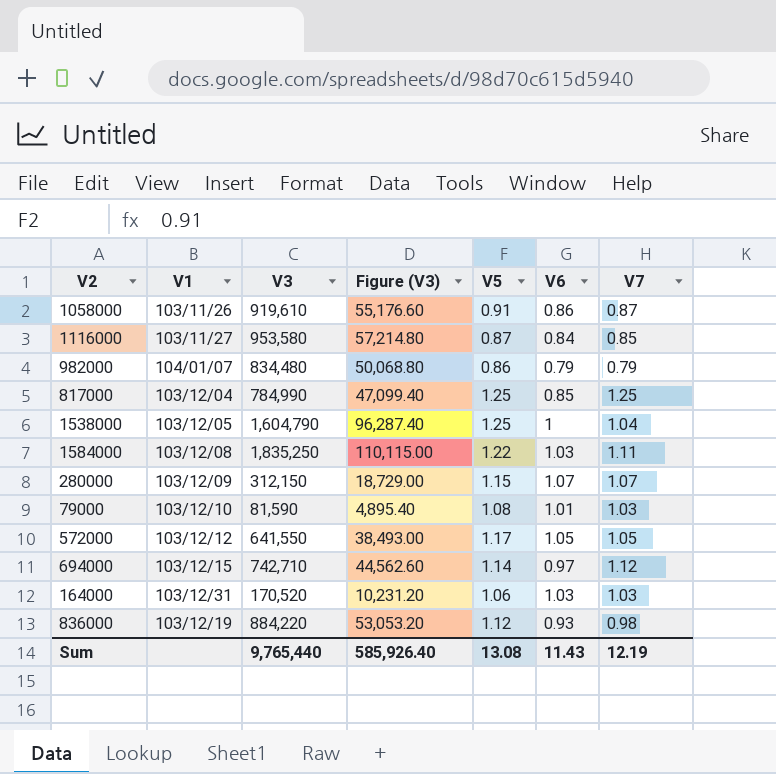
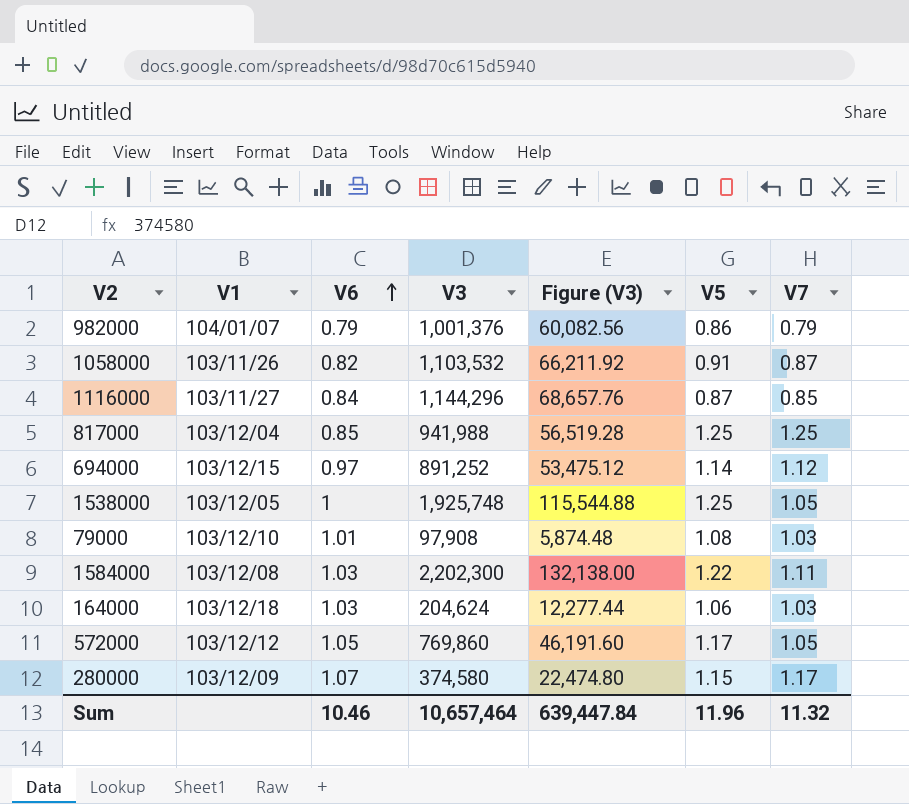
row order: none -> V6 ascending
column V6 | position: 6 -> 3
row 836000: 103/12/19 | 884,220 | 53,053.20 | 1.12 | 0.93 | 0.98 -> none
982000 | V3: 834,480 -> 1,001,376
982000 | Figure (V3): 50,068.80 -> 60,082.56
1058000 | V6: 0.86 -> 0.82
1058000 | V3: 919,610 -> 1,103,532
1058000 | Figure (V3): 55,176.60 -> 66,211.92
1116000 | V3: 953,580 -> 1,144,296
1116000 | Figure (V3): 57,214.80 -> 68,657.76
817000 | V3: 784,990 -> 941,988
817000 | Figure (V3): 47,099.40 -> 56,519.28
694000 | V3: 742,710 -> 891,252
694000 | Figure (V3): 44,562.60 -> 53,475.12
1538000 | V3: 1,604,790 -> 1,925,748
1538000 | Figure (V3): 96,287.40 -> 115,544.88
1538000 | V7: 1.04 -> 1.05
79000 | V3: 81,590 -> 97,908
79000 | Figure (V3): 4,895.40 -> 5,874.48
1584000 | V3: 1,835,250 -> 2,202,300
1584000 | Figure (V3): 110,115.00 -> 132,138.00
164000 | V1: 103/12/31 -> 103/12/18
164000 | V3: 170,520 -> 204,624
164000 | Figure (V3): 10,231.20 -> 12,277.44
572000 | V3: 641,550 -> 769,860
572000 | Figure (V3): 38,493.00 -> 46,191.60
280000 | V3: 312,150 -> 374,580
280000 | Figure (V3): 18,729.00 -> 22,474.80
280000 | V7: 1.07 -> 1.17
Sum | V6: 11.43 -> 10.46
Sum | V3: 9,765,440 -> 10,657,464
Sum | Figure (V3): 585,926.40 -> 639,447.84
Sum | V5: 13.08 -> 11.96
Sum | V7: 12.19 -> 11.32

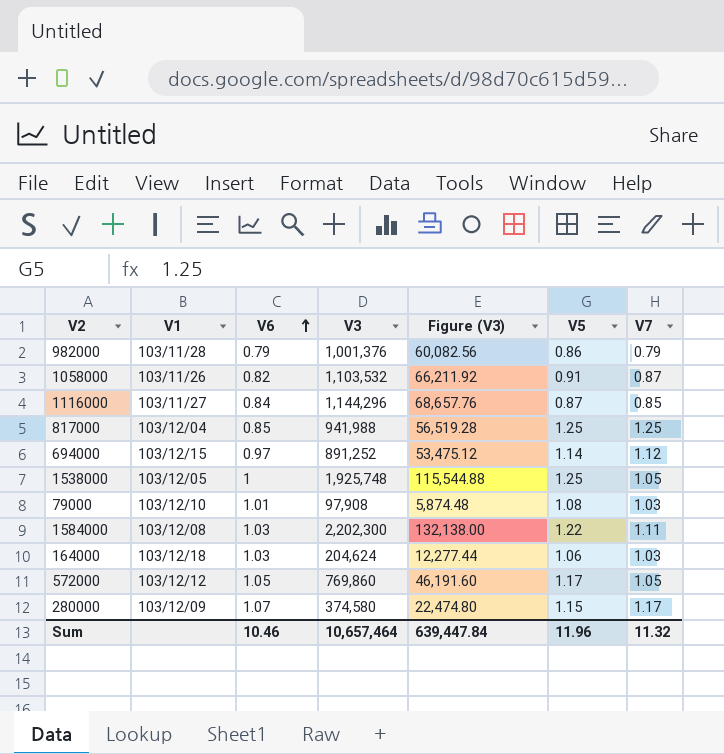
982000 | V1: 104/01/07 -> 103/11/28

